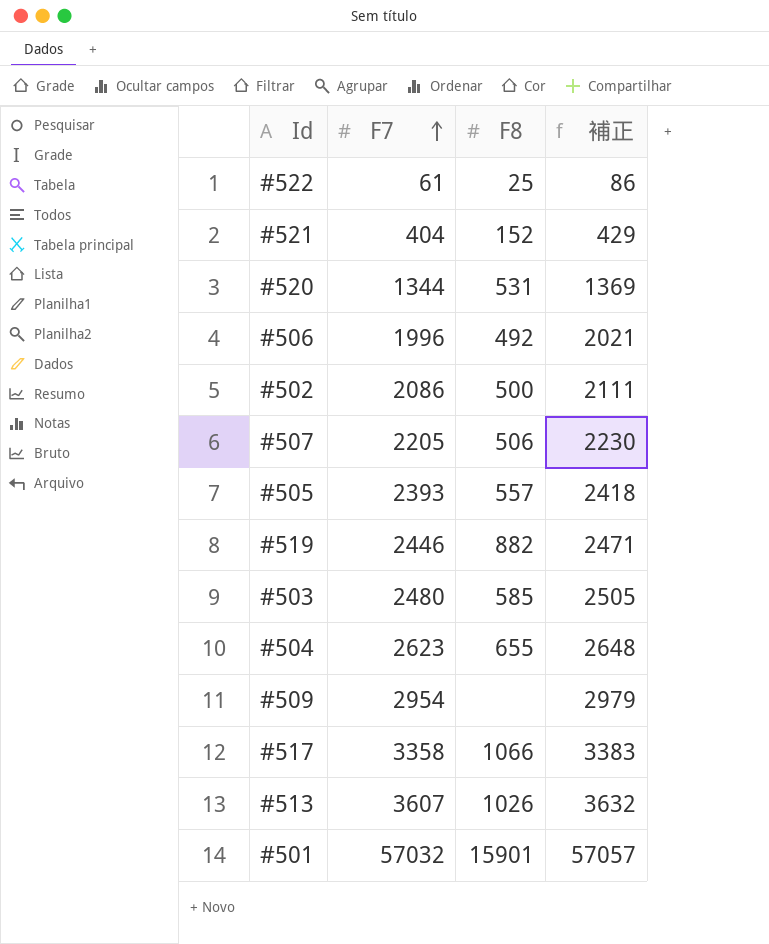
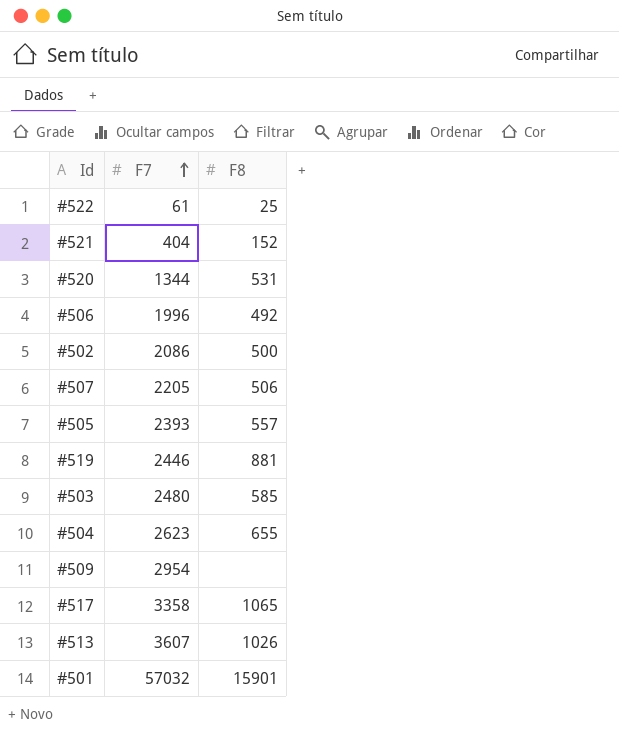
column 補正 | formula: [F7] + 25 -> none
#519 | F8: 882 -> 881
#517 | F8: 1066 -> 1065

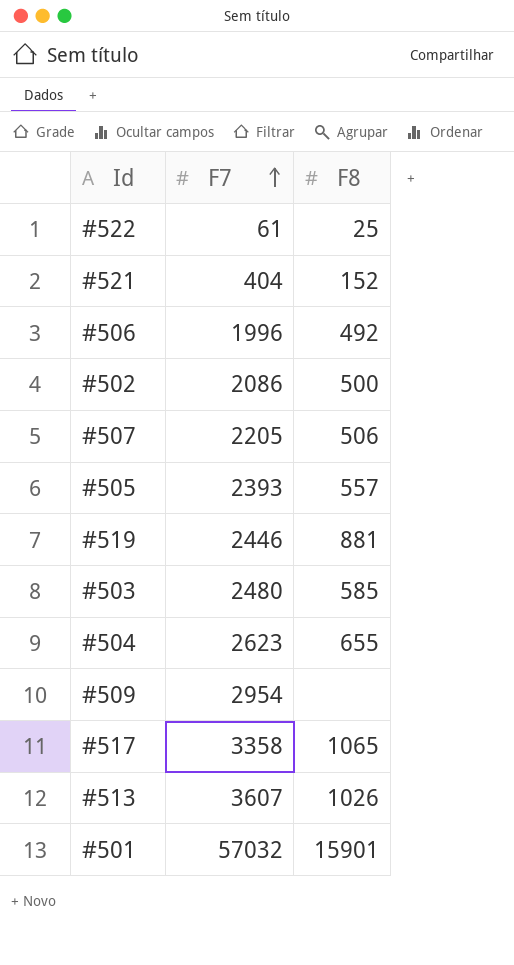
row #520: 1344 | 531 -> none

